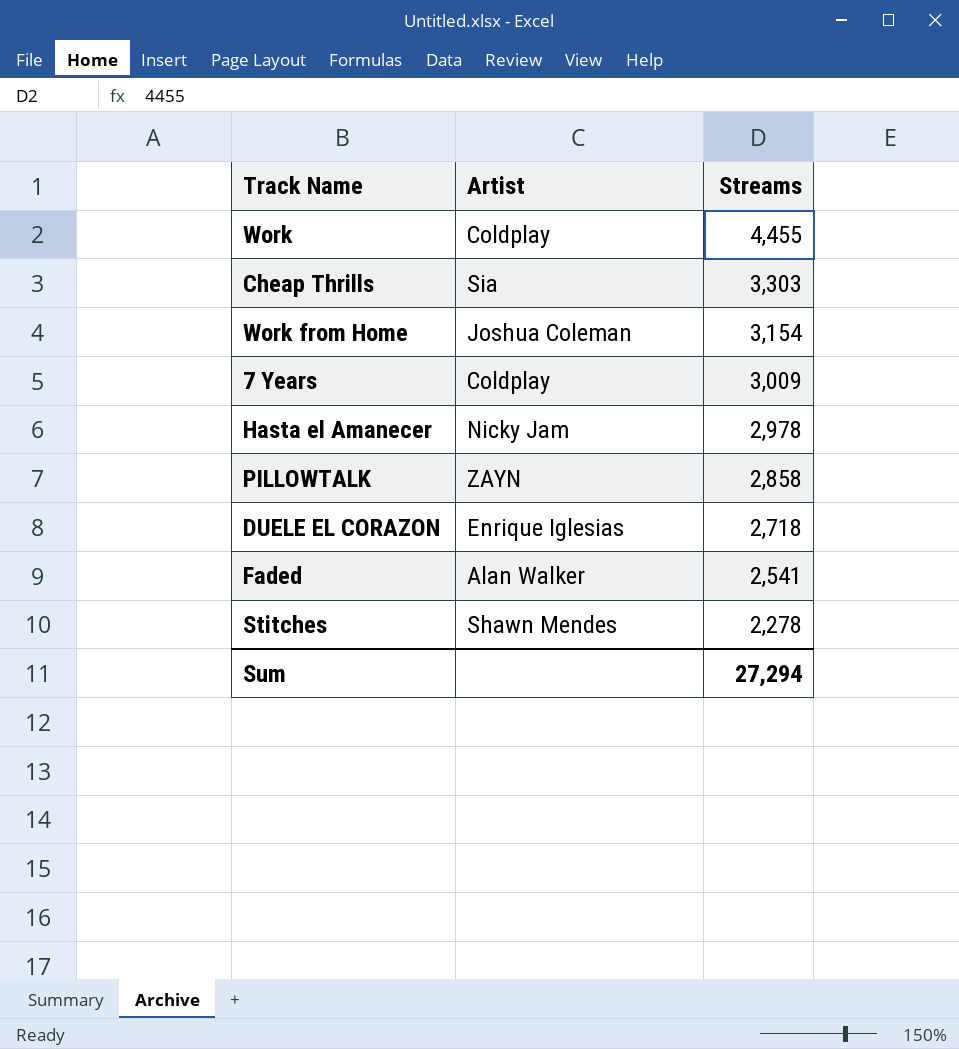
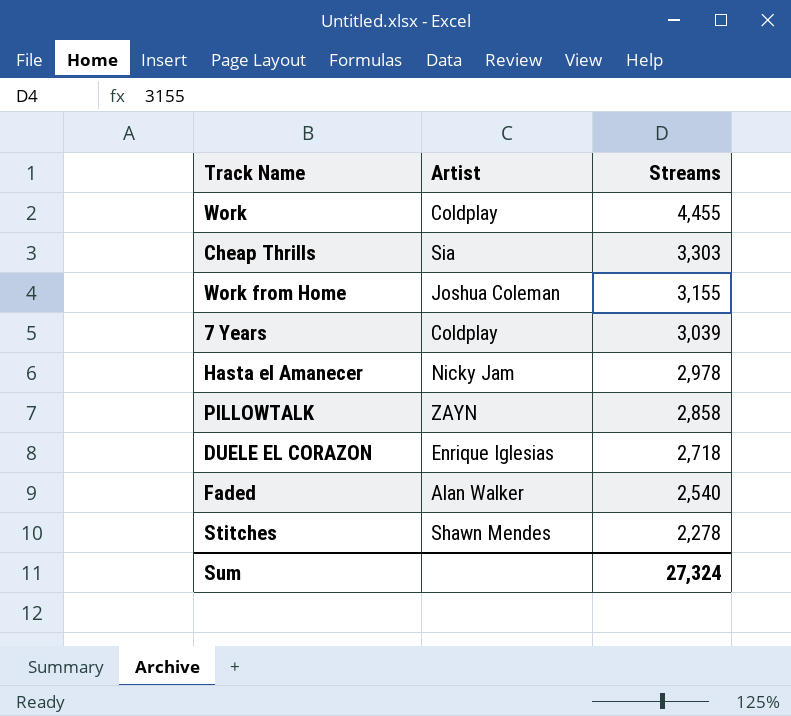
Work from Home | Streams: 3,154 -> 3,155
7 Years | Streams: 3,009 -> 3,039
Faded | Streams: 2,541 -> 2,540
Sum | Streams: 27,294 -> 27,324

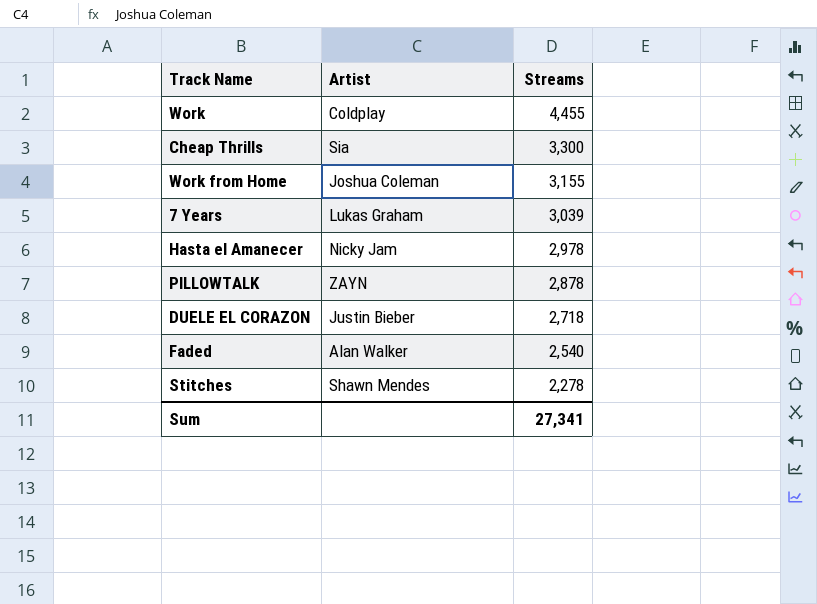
Cheap Thrills | Streams: 3,303 -> 3,300
7 Years | Artist: Coldplay -> Lukas Graham
PILLOWTALK | Streams: 2,858 -> 2,878
DUELE EL CORAZON | Artist: Enrique Iglesias -> Justin Bieber
Sum | Streams: 27,324 -> 27,341

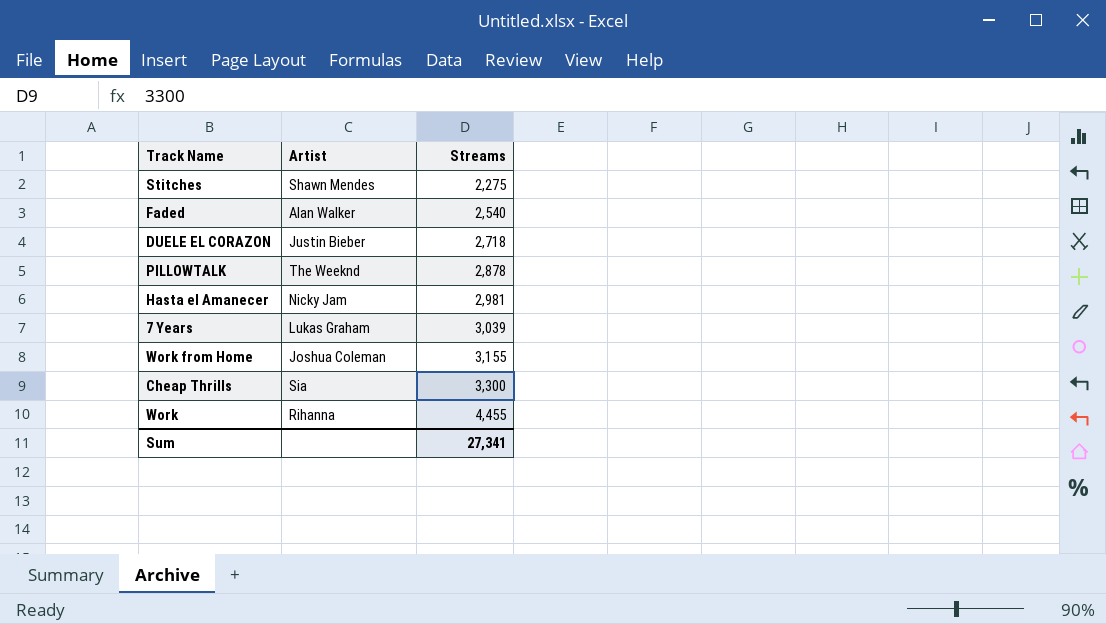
row order: Streams descending -> Streams ascending
Stitches | Streams: 2,278 -> 2,275
PILLOWTALK | Artist: ZAYN -> The Weeknd
Hasta el Amanecer | Streams: 2,978 -> 2,981
Work | Artist: Coldplay -> Rihanna

